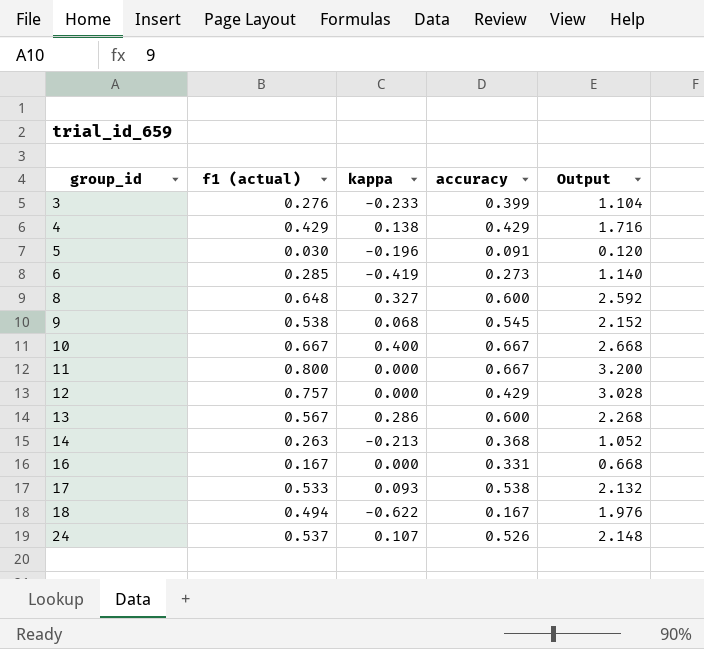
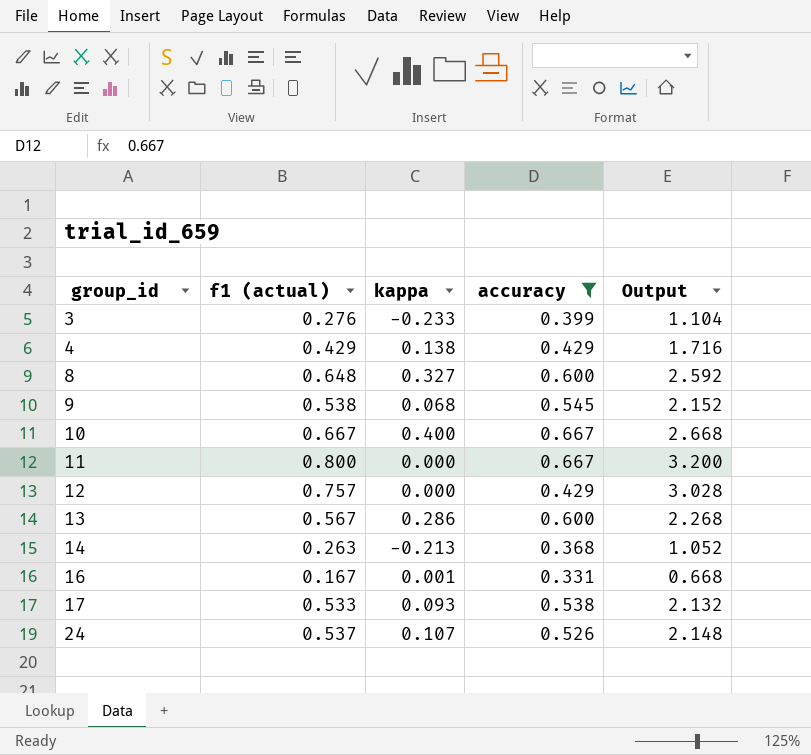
filter: none -> accuracy >= 0.331
16 | kappa: 0.000 -> 0.001

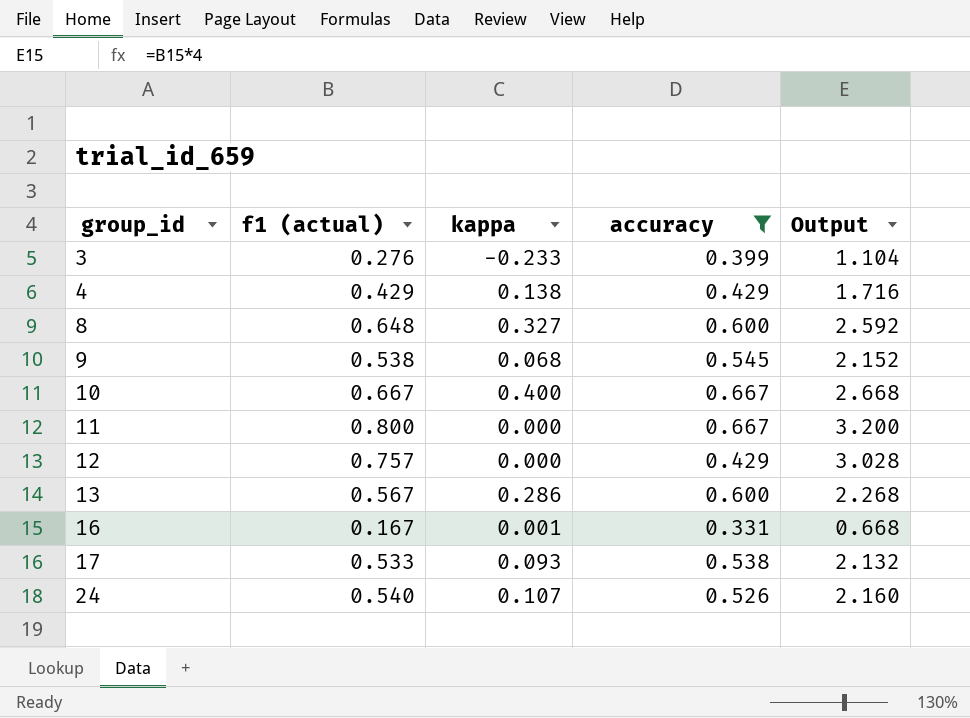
row 14: 0.263 | -0.213 | 0.368 | 1.052 -> none
24 | f1 (actual): 0.537 -> 0.540
24 | Output: 2.148 -> 2.160

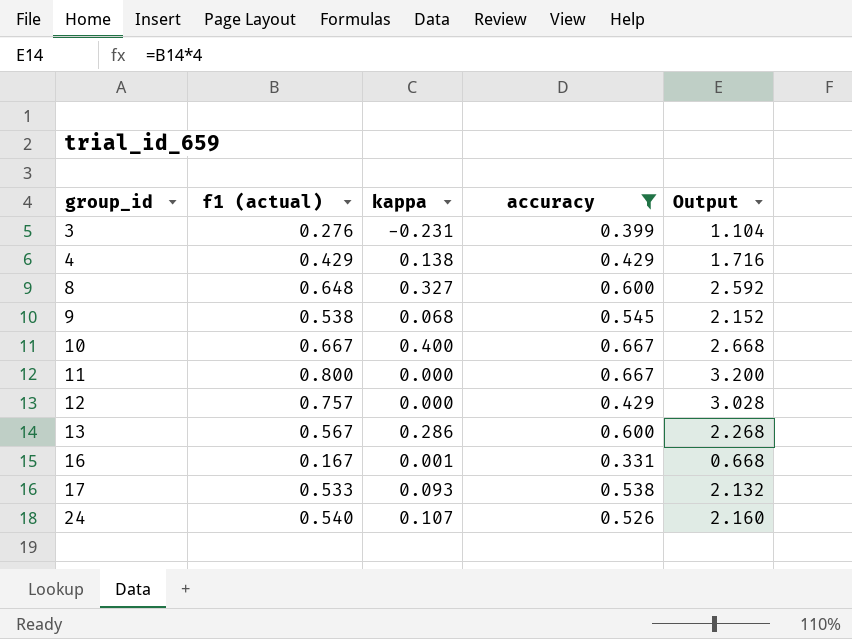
3 | kappa: -0.233 -> -0.231

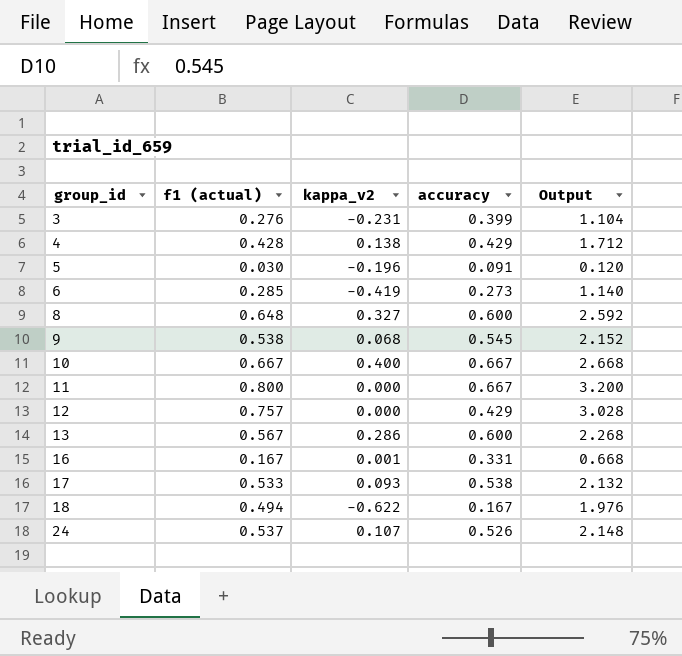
filter: accuracy >= 0.331 -> none
column name: kappa -> kappa_v2
4 | f1 (actual): 0.429 -> 0.428
4 | Output: 1.716 -> 1.712
24 | f1 (actual): 0.540 -> 0.537
24 | Output: 2.160 -> 2.148

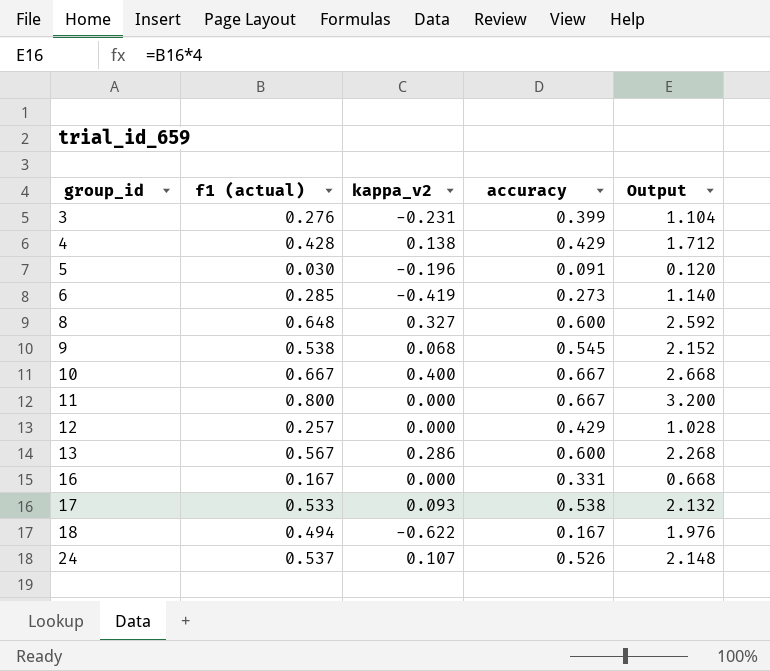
12 | f1 (actual): 0.757 -> 0.257
12 | Output: 3.028 -> 1.028
16 | kappa_v2: 0.001 -> 0.000

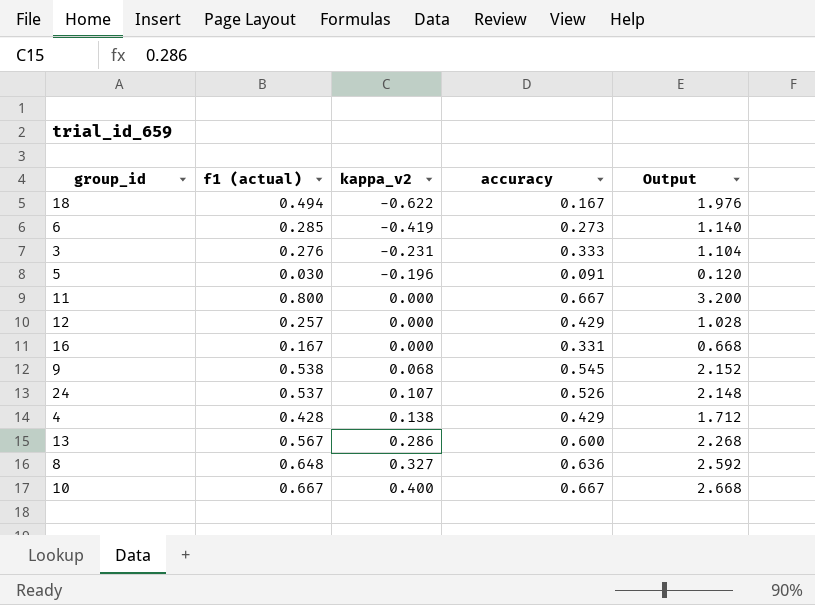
row order: group_id ascending -> kappa_v2 ascending
row 17: 0.533 | 0.093 | 0.538 | 2.132 -> none
3 | accuracy: 0.399 -> 0.333
8 | accuracy: 0.600 -> 0.636

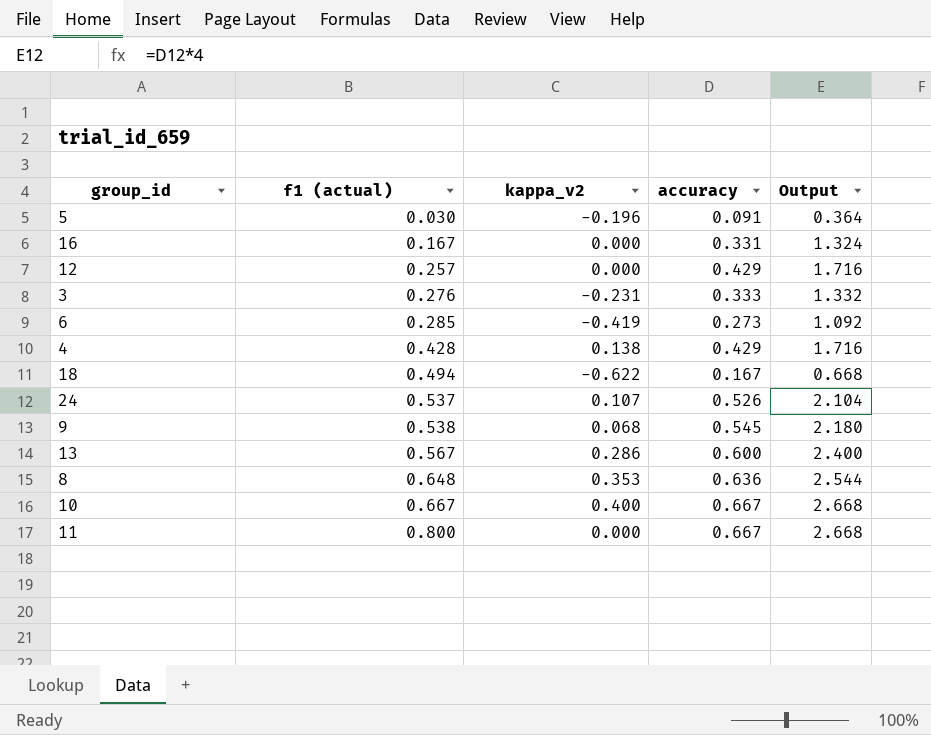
row order: kappa_v2 ascending -> f1 (actual) ascending
column Output | formula: [f1 (actual)] * 4 -> [accuracy] * 4
8 | kappa_v2: 0.327 -> 0.353

